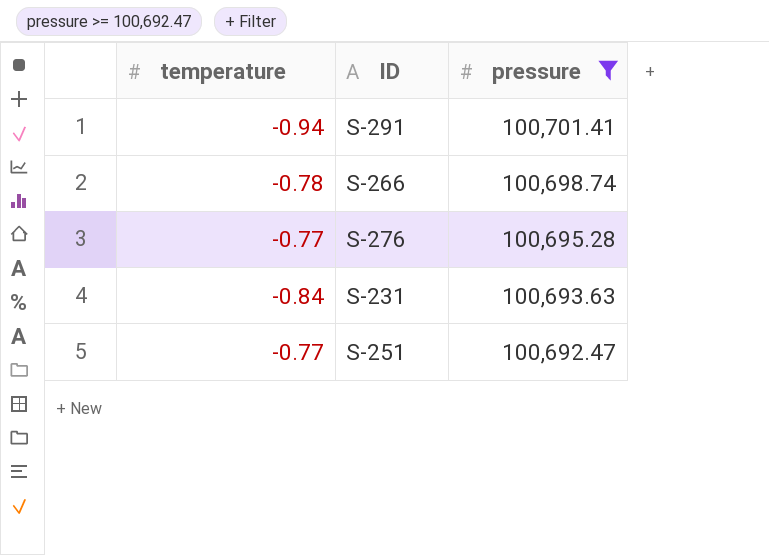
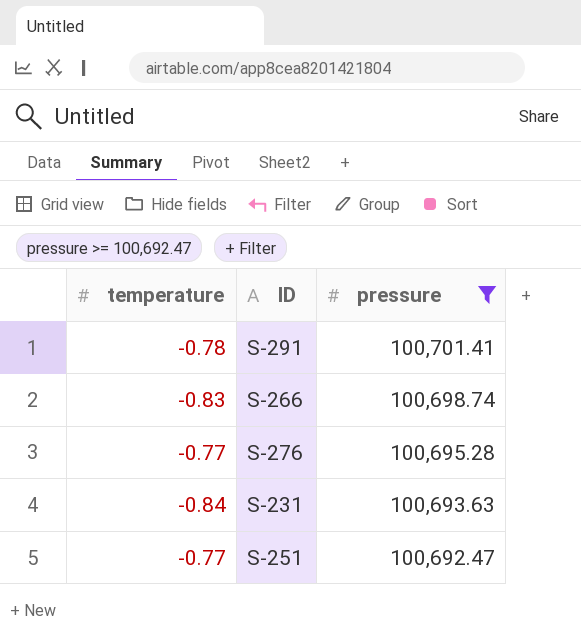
S-291 | temperature: -0.94 -> -0.78
S-266 | temperature: -0.78 -> -0.83

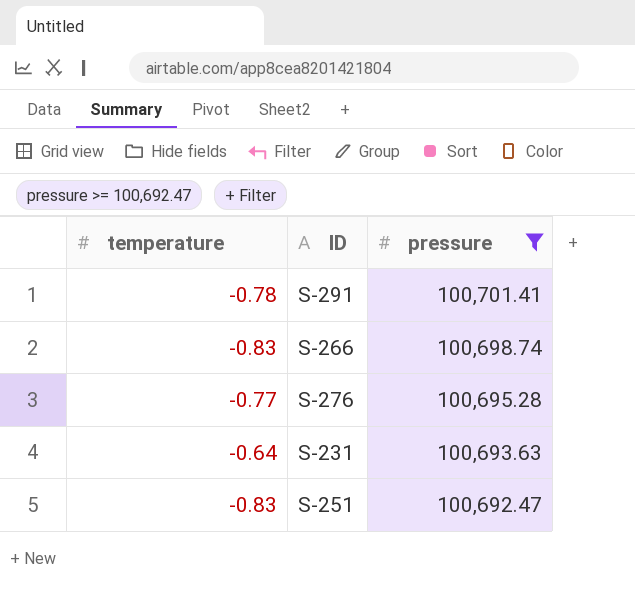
S-231 | temperature: -0.84 -> -0.64
S-251 | temperature: -0.77 -> -0.83

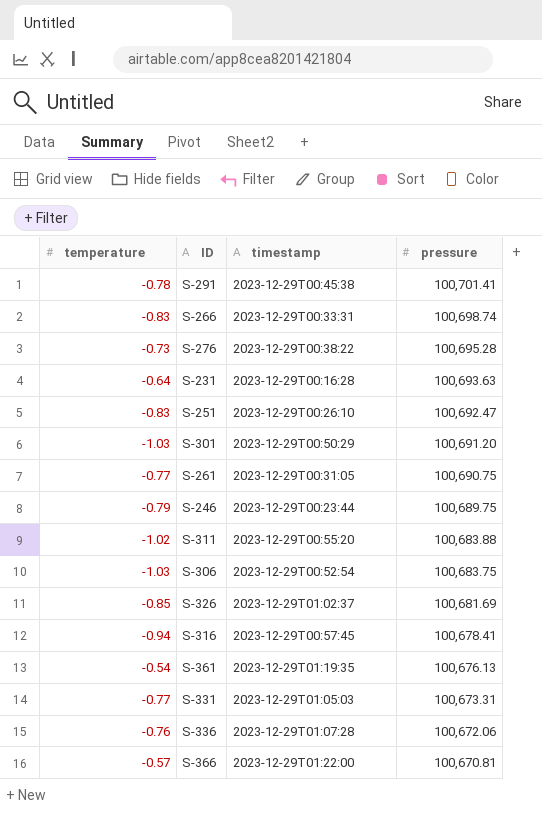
filter: pressure >= 100,692.47 -> none
column timestamp | position: none -> 3
S-276 | temperature: -0.77 -> -0.73

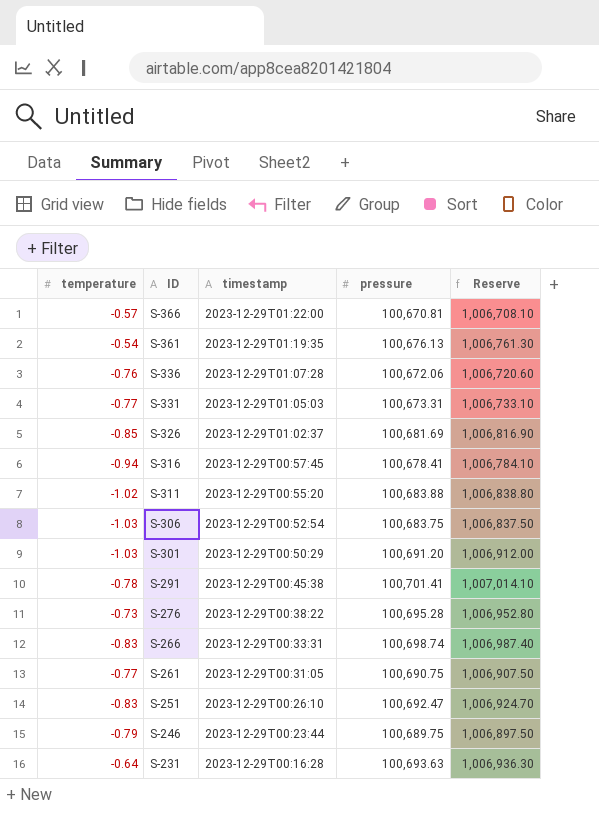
row order: pressure descending -> ID descending
column Reserve | formula: none -> [pressure] * 10

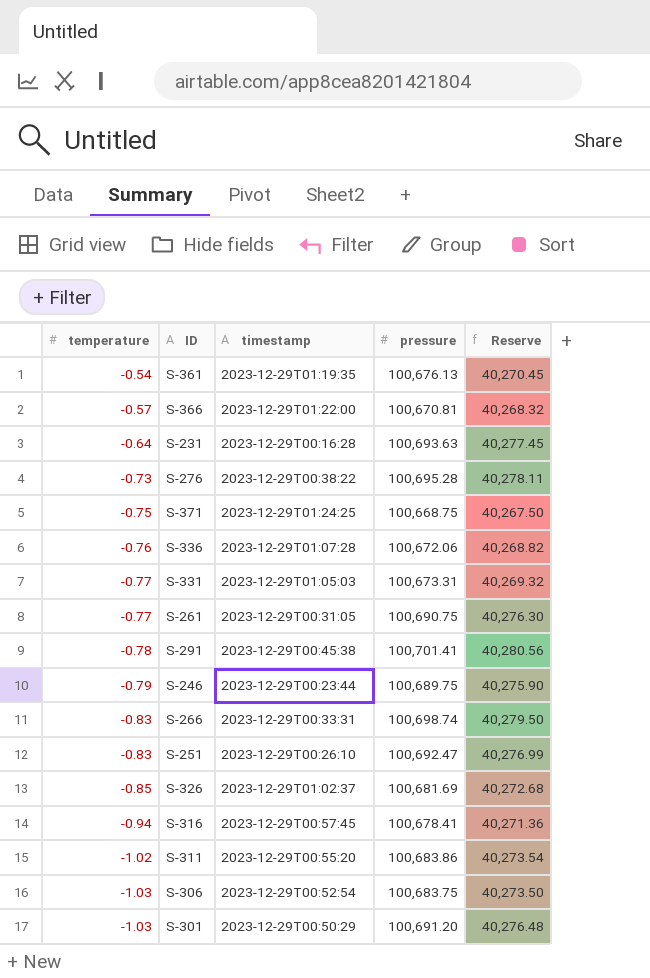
row order: ID descending -> temperature descending
column Reserve | formula: [pressure] * 10 -> [pressure] * 0.4
row S-371: none -> -0.75 | 2023-12-29T01:24:25 | 100,668.75 | 40,267.50
S-311 | pressure: 100,683.88 -> 100,683.86

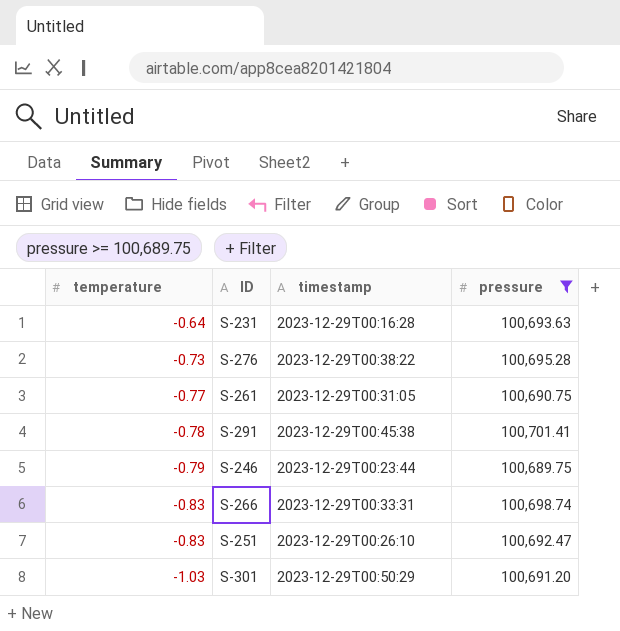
filter: none -> pressure >= 100,689.75
column Reserve | formula: [pressure] * 0.4 -> none

